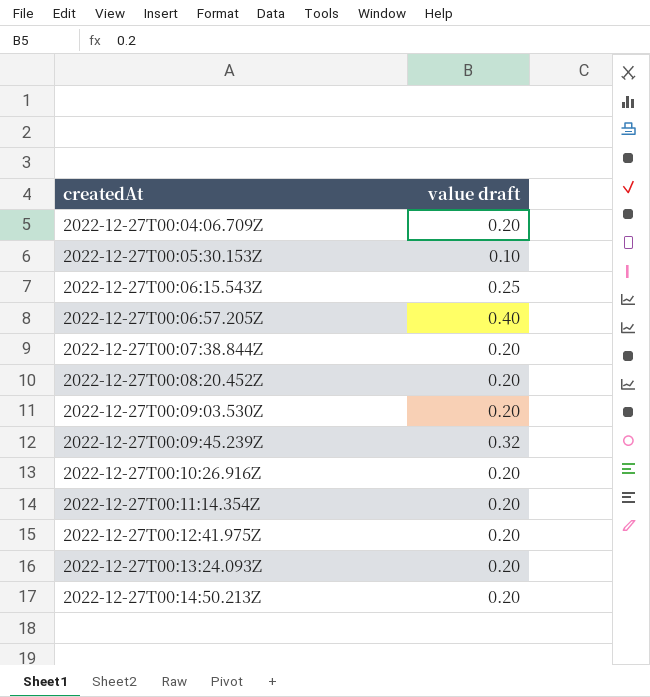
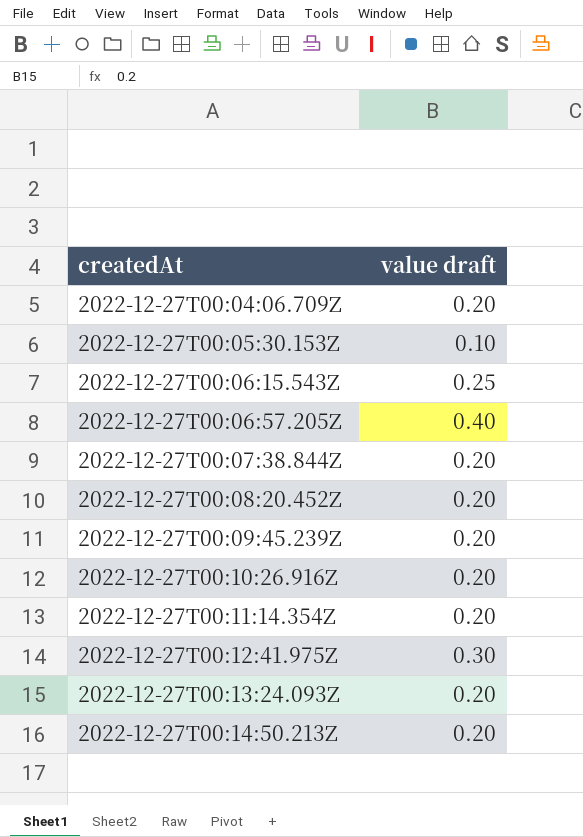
row 2022-12-27T00:09:03.530Z: 0.20 -> none
2022-12-27T00:09:45.239Z | value draft: 0.32 -> 0.20
2022-12-27T00:12:41.975Z | value draft: 0.20 -> 0.30

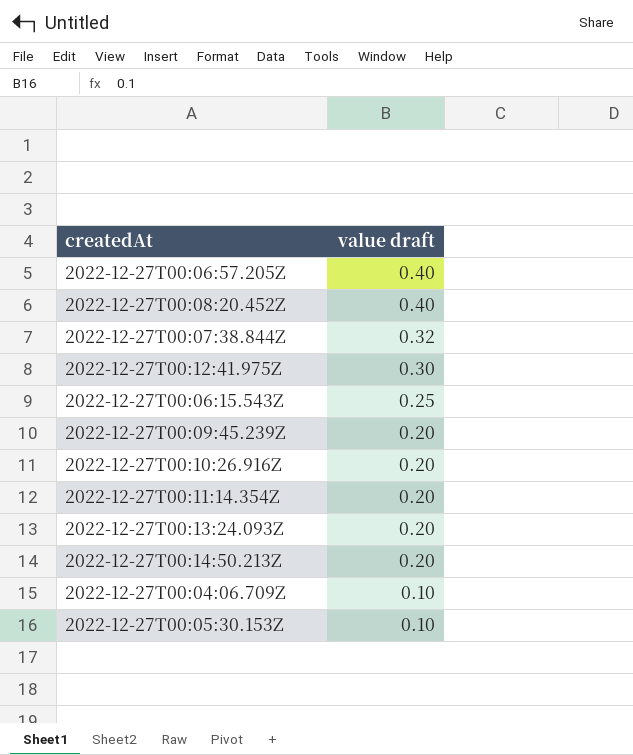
row order: createdAt ascending -> value draft descending
2022-12-27T00:08:20.452Z | value draft: 0.20 -> 0.40
2022-12-27T00:07:38.844Z | value draft: 0.20 -> 0.32
2022-12-27T00:04:06.709Z | value draft: 0.20 -> 0.10

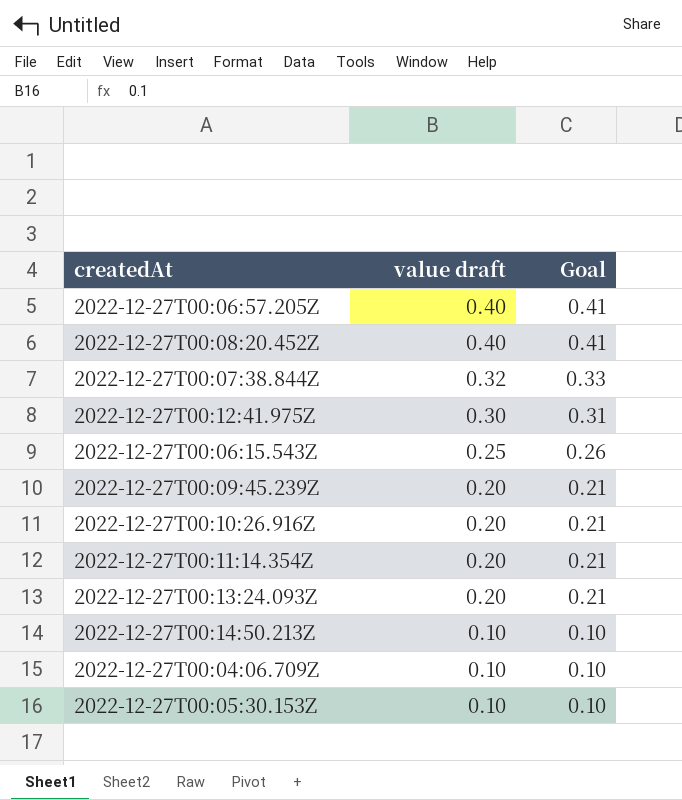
column Goal | formula: none -> [value draft] * 1.03
2022-12-27T00:14:50.213Z | value draft: 0.20 -> 0.10

